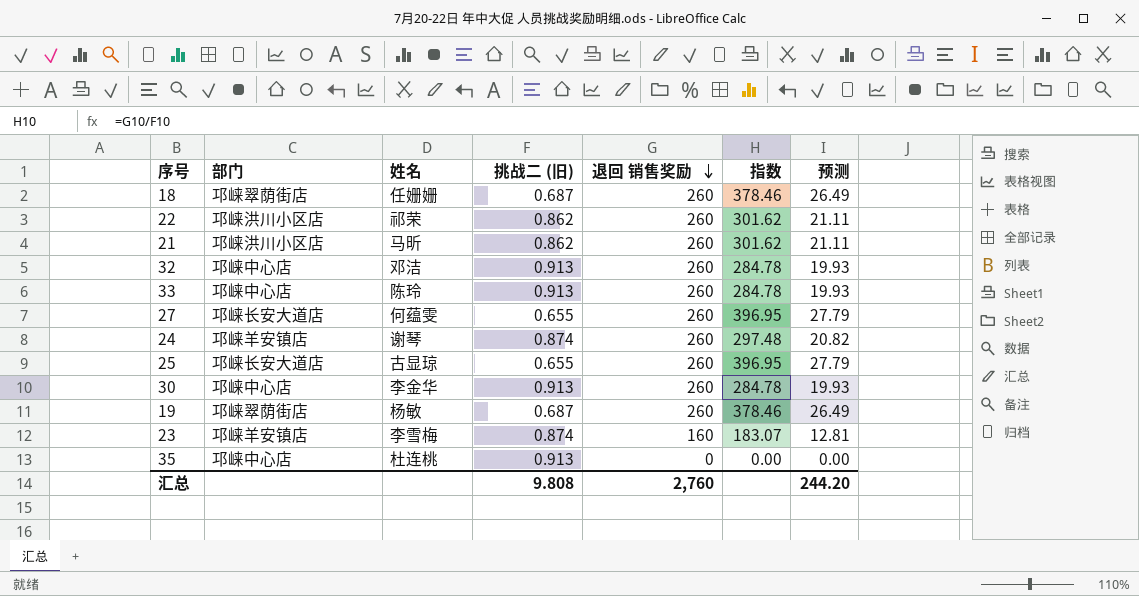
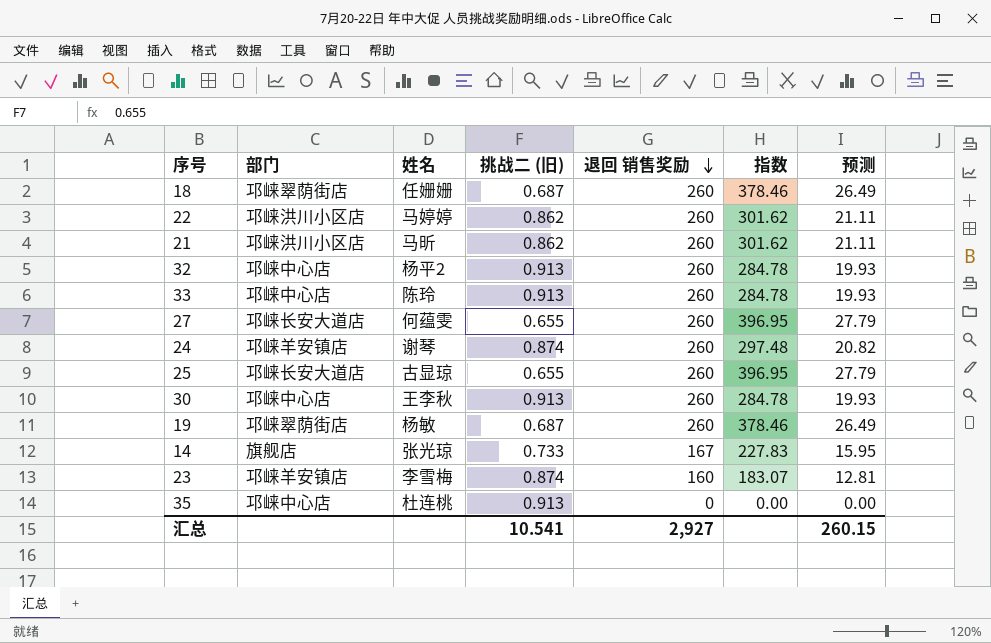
22 | 姓名: 祁荣 -> 马婷婷
32 | 姓名: 邓洁 -> 杨平2
30 | 姓名: 李金华 -> 王李秋
row 14: none -> 旗舰店 | 张光琼 | 0.733 | 167 | 227.83 | 15.95
汇总 | 挑战二 (旧): 9.808 -> 10.541
汇总 | 退回 销售奖励: 2,760 -> 2,927
汇总 | 预测: 244.20 -> 260.15

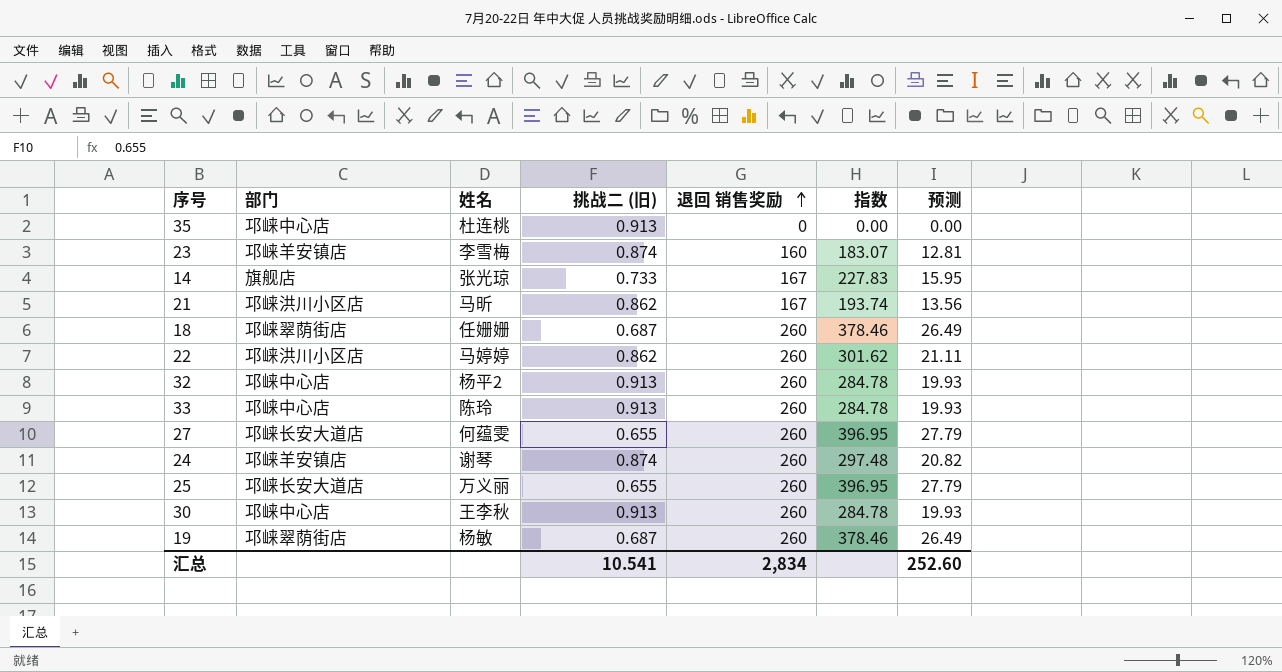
row order: 退回 销售奖励 descending -> 退回 销售奖励 ascending
21 | 退回 销售奖励: 260 -> 167
21 | 指数: 301.62 -> 193.74
21 | 预测: 21.11 -> 13.56
25 | 姓名: 古显琼 -> 万义丽
汇总 | 退回 销售奖励: 2,927 -> 2,834
汇总 | 预测: 260.15 -> 252.60

